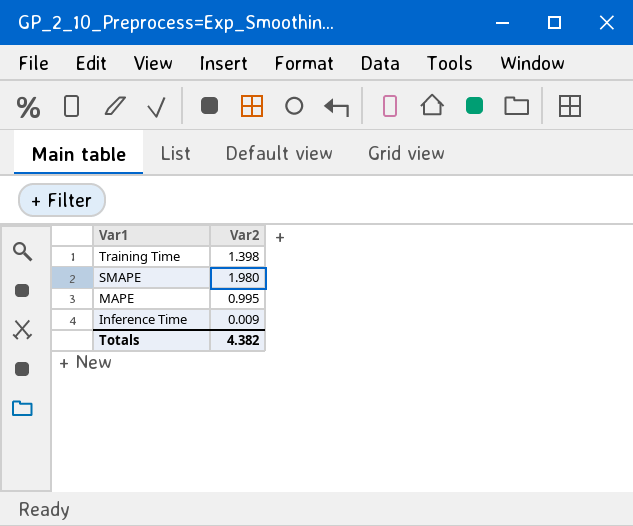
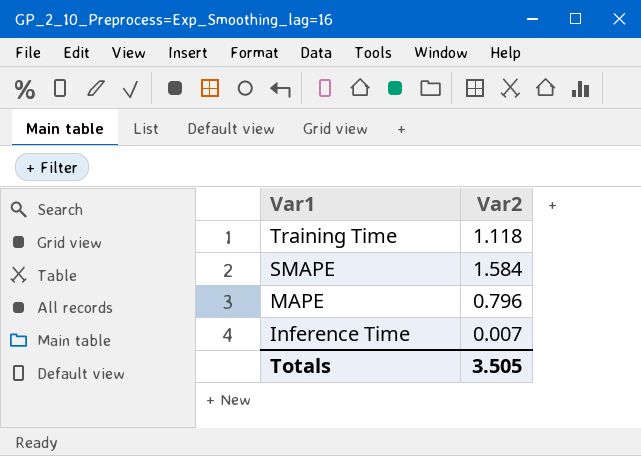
Training Time | Var2: 1.398 -> 1.118
SMAPE | Var2: 1.980 -> 1.584
MAPE | Var2: 0.995 -> 0.796
Inference Time | Var2: 0.009 -> 0.007
Totals | Var2: 4.382 -> 3.505

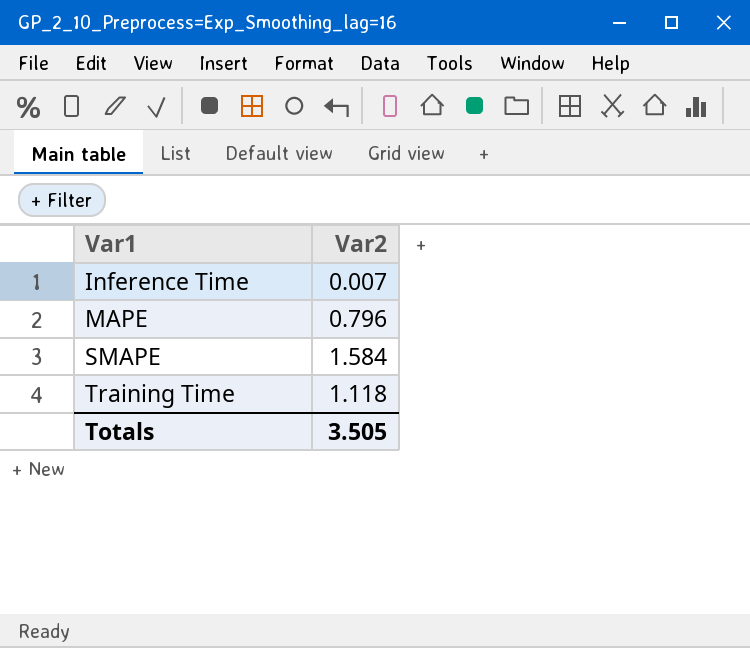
row order: Var1 descending -> Var1 ascending

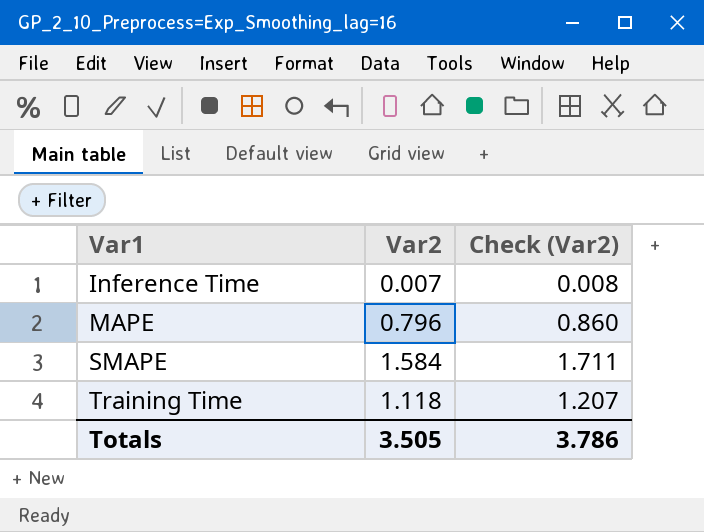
column Check (Var2) | formula: none -> [Var2] * 1.08

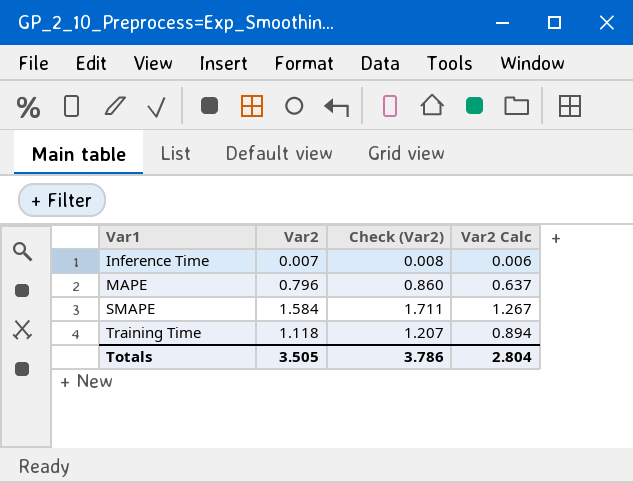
column Var2 Calc | formula: none -> [Var2] * 0.8

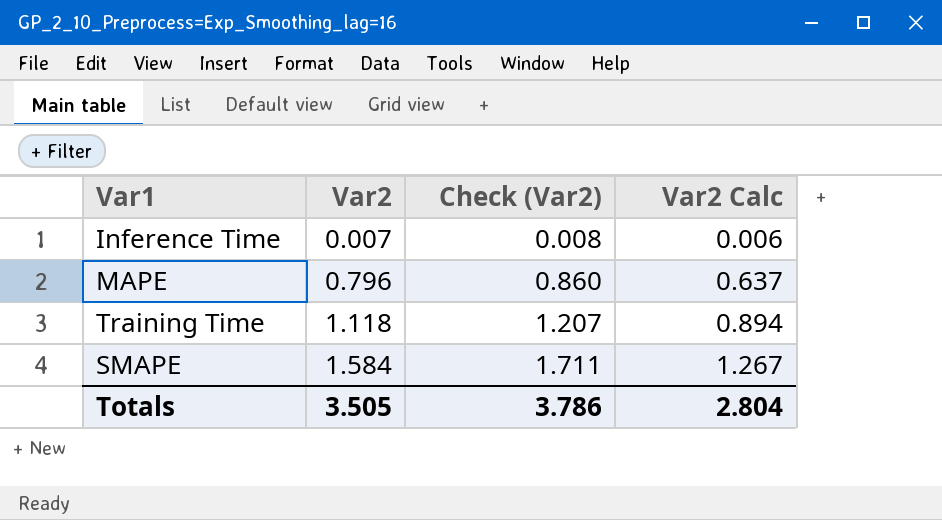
row order: Var1 ascending -> Var2 ascending

